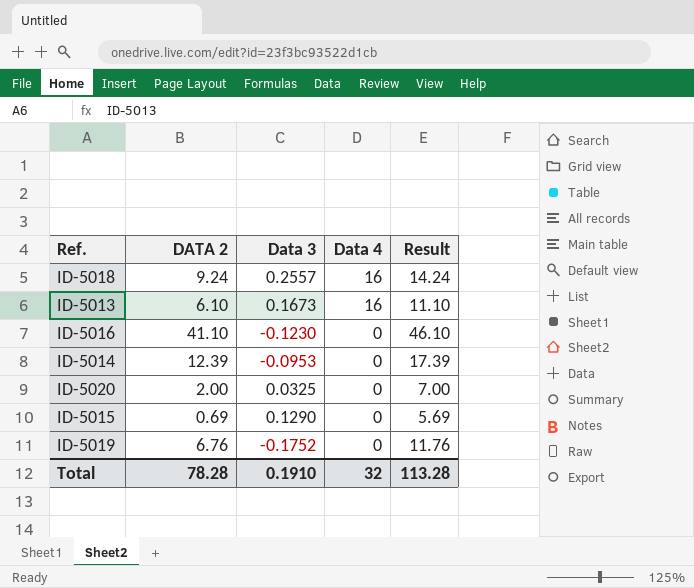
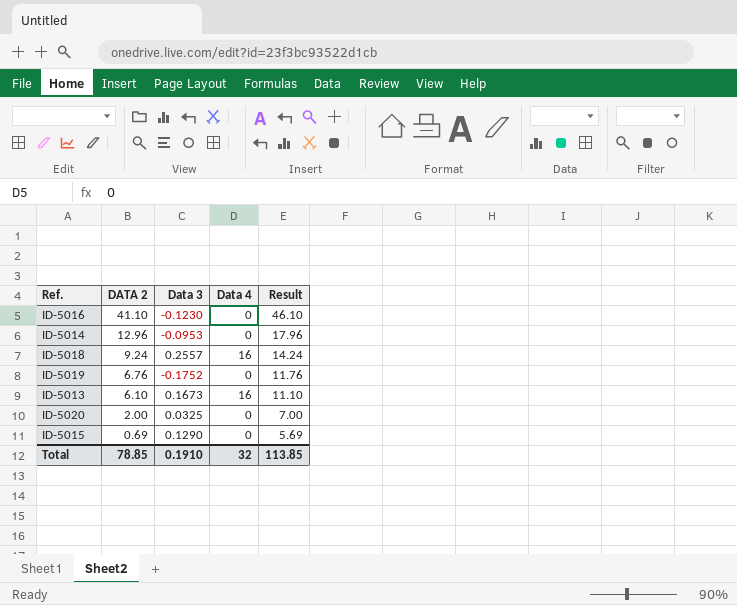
row order: Data 4 descending -> DATA 2 descending
ID-5014 | DATA 2: 12.39 -> 12.96
ID-5014 | Result: 17.39 -> 17.96
Total | DATA 2: 78.28 -> 78.85
Total | Result: 113.28 -> 113.85

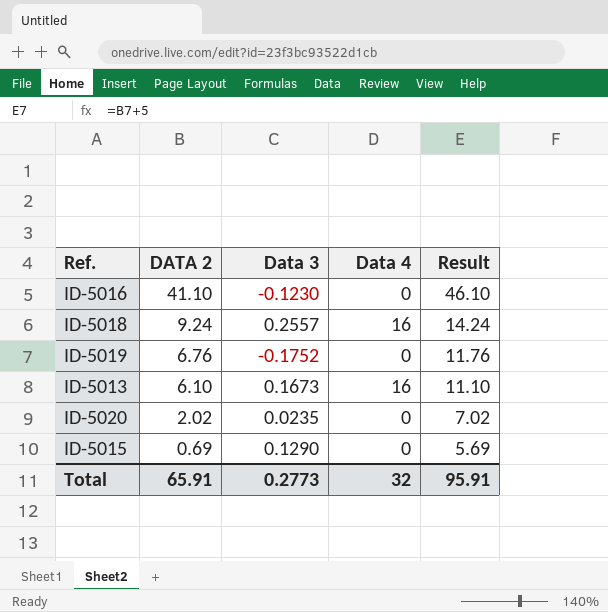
row ID-5014: 12.96 | -0.0953 | 0 | 17.96 -> none
ID-5020 | DATA 2: 2.00 -> 2.02
ID-5020 | Data 3: 0.0325 -> 0.0235
ID-5020 | Result: 7.00 -> 7.02
Total | DATA 2: 78.85 -> 65.91
Total | Data 3: 0.1910 -> 0.2773
Total | Result: 113.85 -> 95.91

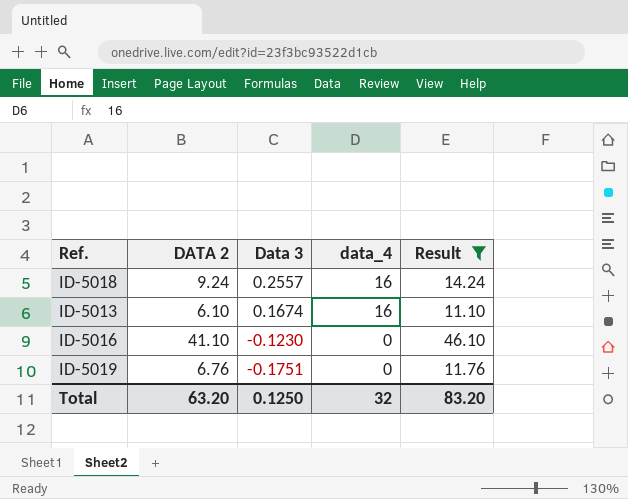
filter: none -> Result >= 11.10
row order: DATA 2 descending -> Data 3 descending
column name: Data 4 -> data_4
ID-5013 | Data 3: 0.1673 -> 0.1674
ID-5019 | Data 3: -0.1752 -> -0.1751
Total | DATA 2: 65.91 -> 63.20
Total | Data 3: 0.2773 -> 0.1250
Total | Result: 95.91 -> 83.20

